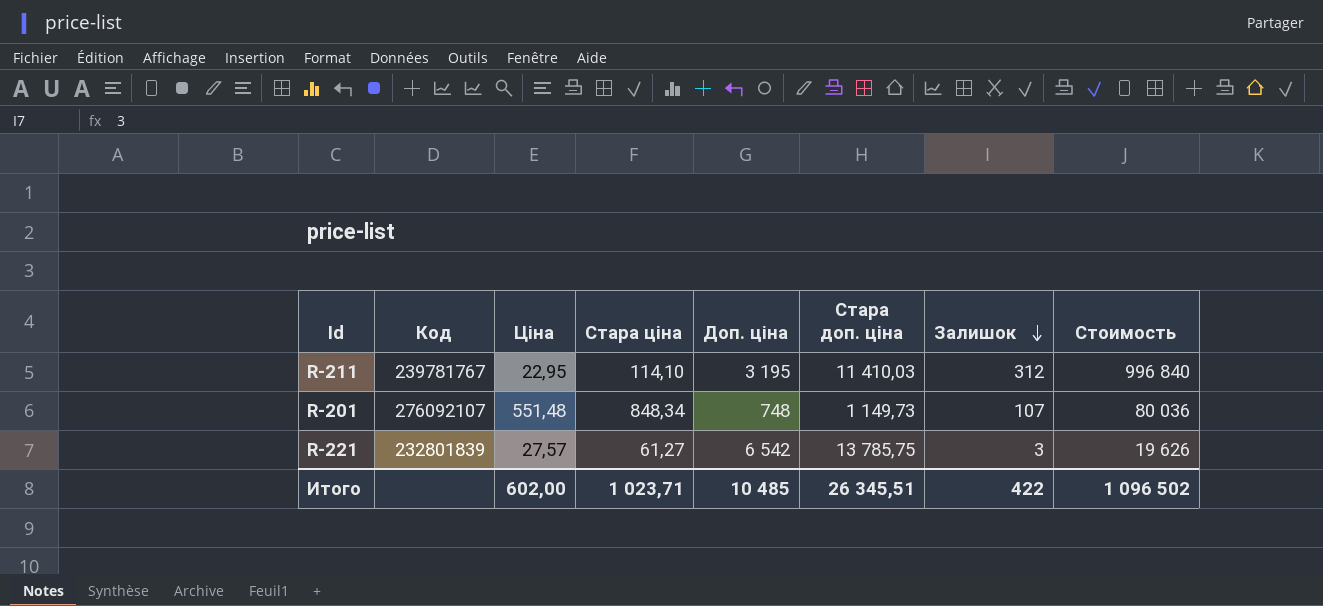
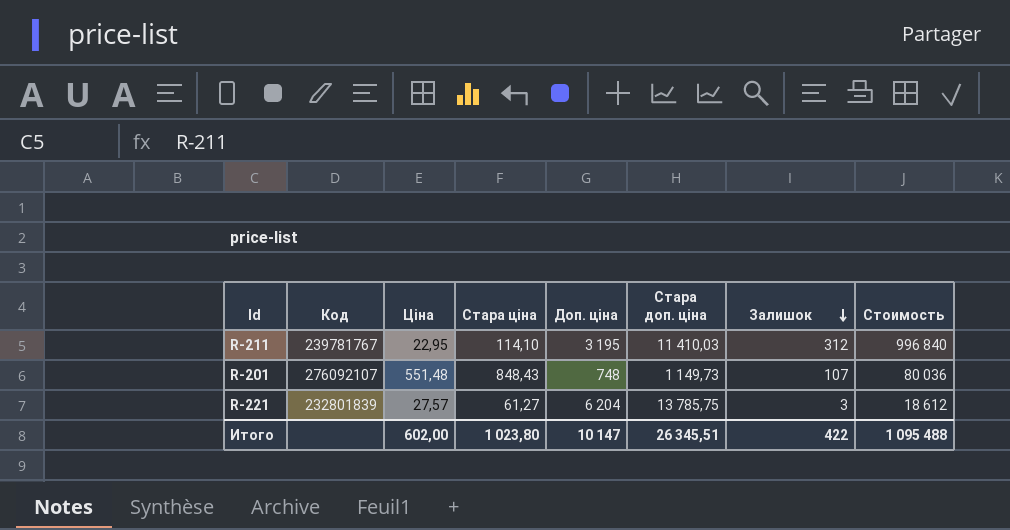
R-201 | Стара ціна: 848,34 -> 848,43
R-221 | Доп. ціна: 6 542 -> 6 204
R-221 | Стоимость: 19 626 -> 18 612
Итого | Стара ціна: 1 023,71 -> 1 023,80
Итого | Доп. ціна: 10 485 -> 10 147
Итого | Стоимость: 1 096 502 -> 1 095 488

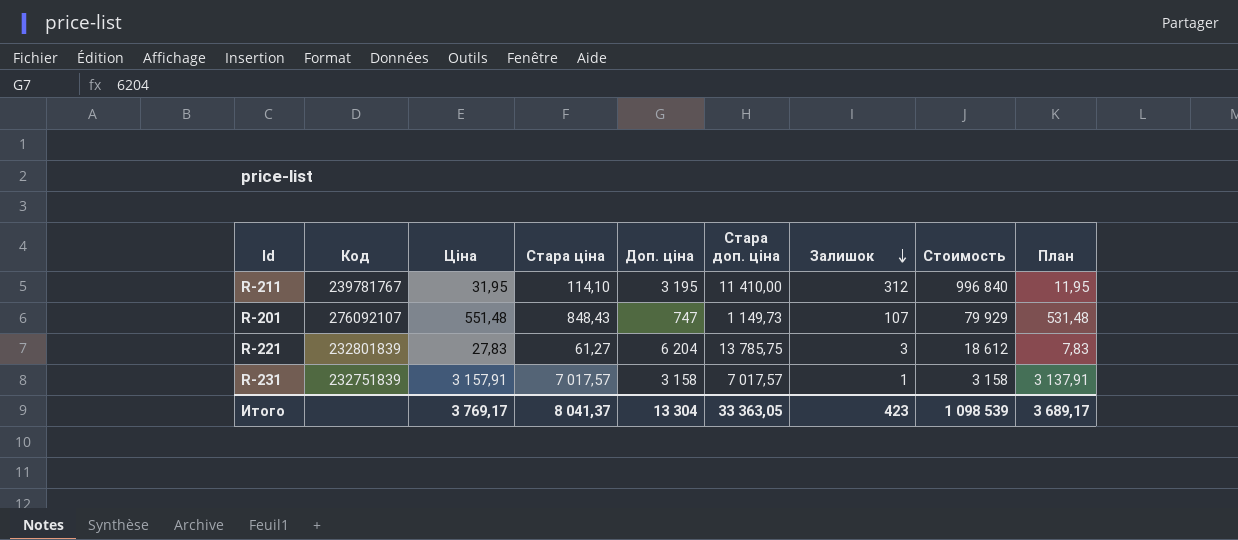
column План | formula: none -> [Ціна] - 20
R-211 | Ціна: 22,95 -> 31,95
R-211 | Стара доп. ціна: 11 410,03 -> 11 410,00
R-201 | Доп. ціна: 748 -> 747
R-201 | Стоимость: 80 036 -> 79 929
R-221 | Ціна: 27,57 -> 27,83
row R-231: none -> 232751839 | 3 157,91 | 7 017,57 | 3 158 | 7 017,57 | 1 | 3 158 | 3 137,91
Итого | Ціна: 602,00 -> 3 769,17
Итого | Стара ціна: 1 023,80 -> 8 041,37
Итого | Доп. ціна: 10 147 -> 13 304
Итого | Стара доп. ціна: 26 345,51 -> 33 363,05
Итого | Залишок: 422 -> 423
Итого | Стоимость: 1 095 488 -> 1 098 539

